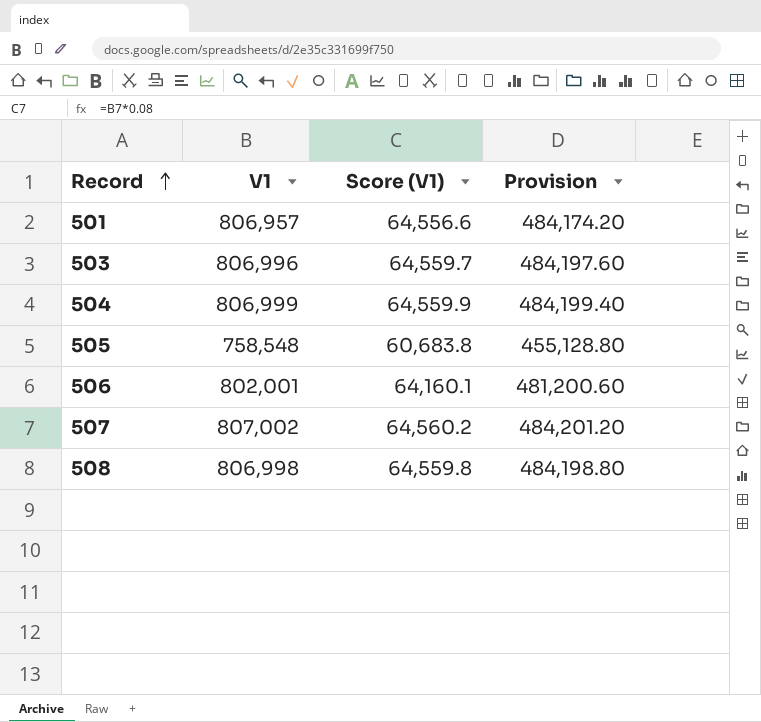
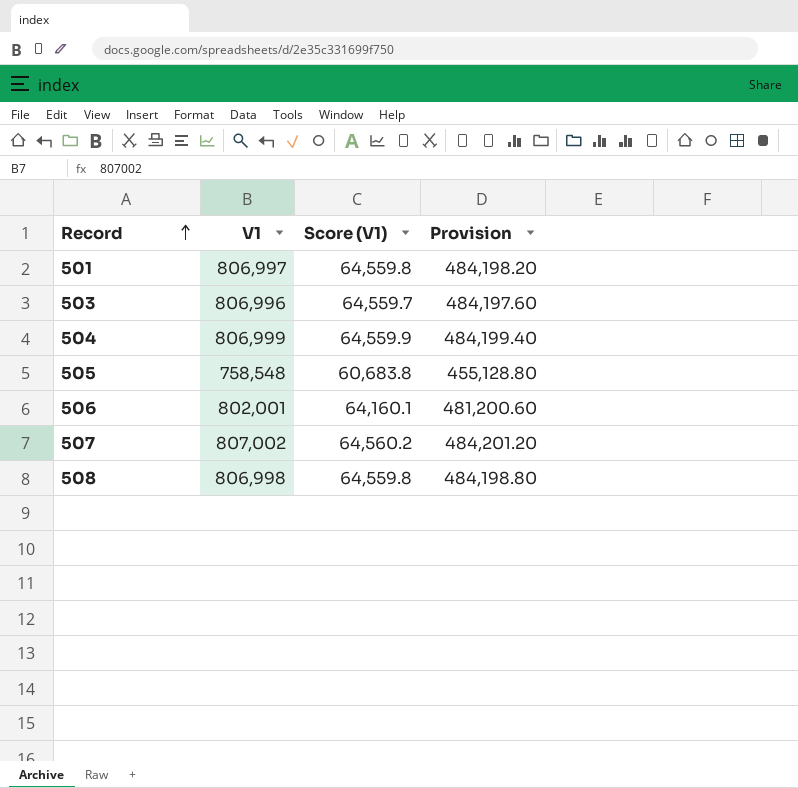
501 | V1: 806,957 -> 806,997
501 | Score (V1): 64,556.6 -> 64,559.8
501 | Provision: 484,174.20 -> 484,198.20

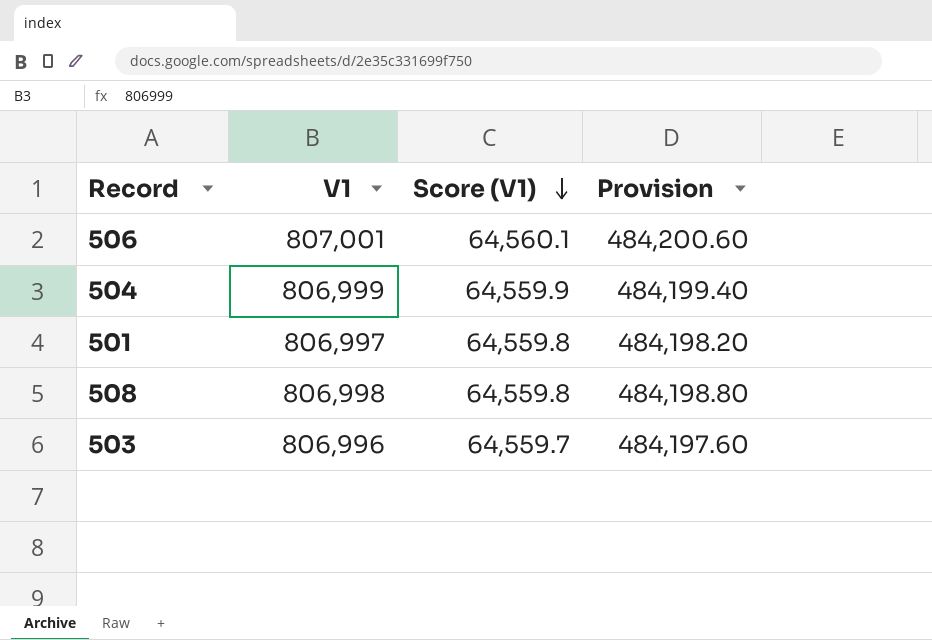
row order: Record ascending -> Score (V1) descending
row 505: 758,548 | 60,683.8 | 455,128.80 -> none
row 507: 807,002 | 64,560.2 | 484,201.20 -> none
506 | V1: 802,001 -> 807,001
506 | Score (V1): 64,160.1 -> 64,560.1
506 | Provision: 481,200.60 -> 484,200.60

